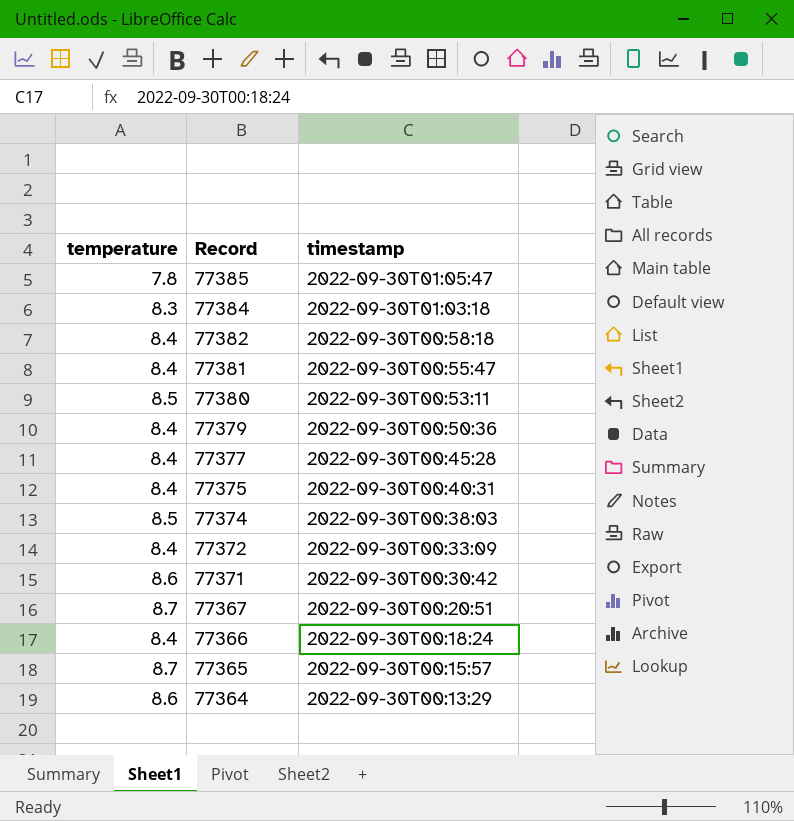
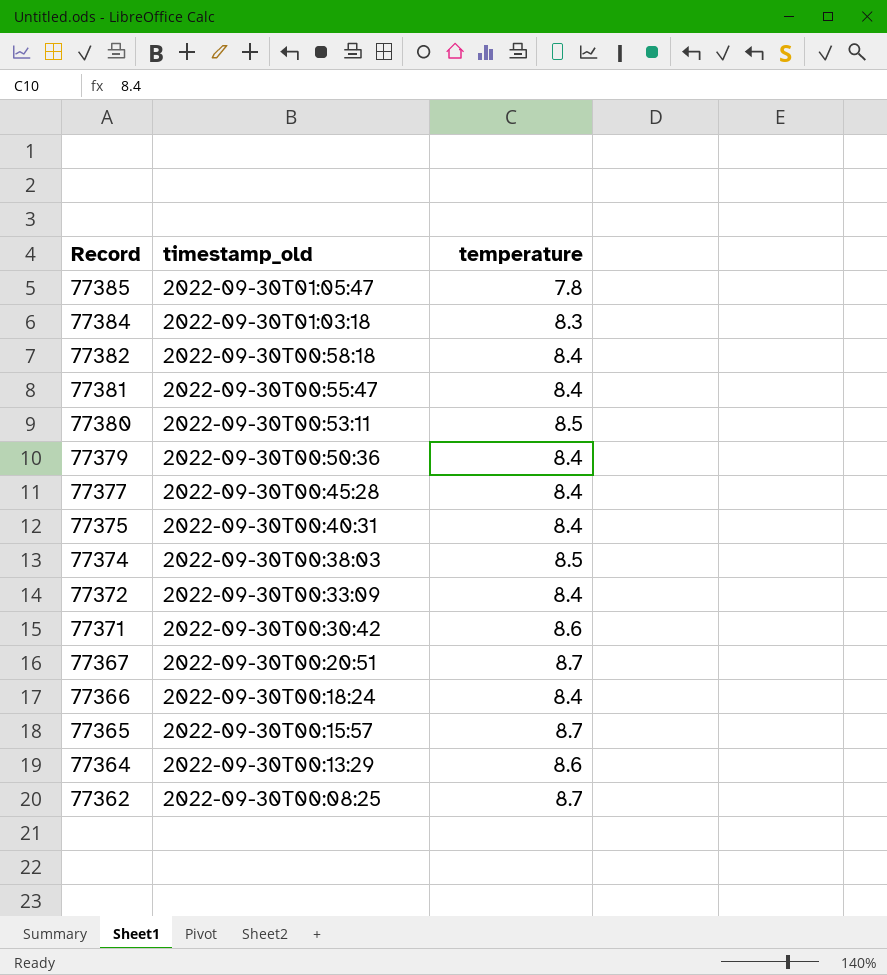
column name: timestamp -> timestamp_old
column temperature | position: 1 -> 3
row 77362: none -> 2022-09-30T00:08:25 | 8.7

